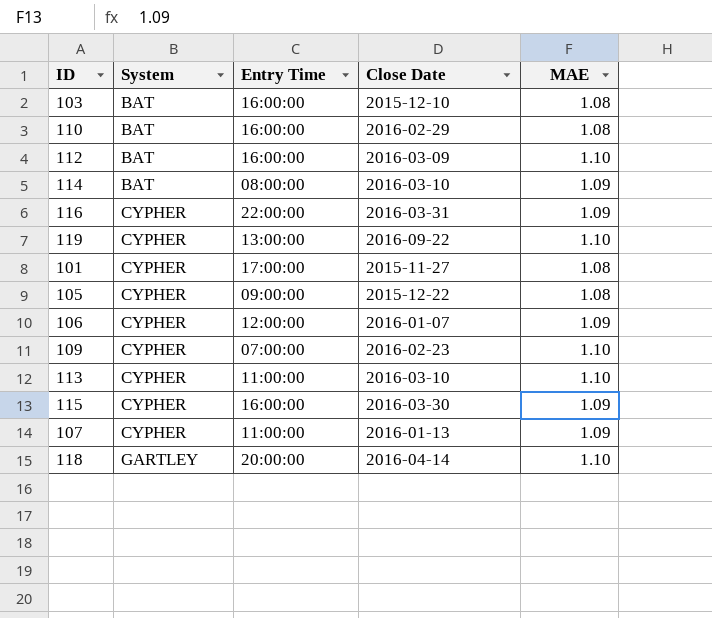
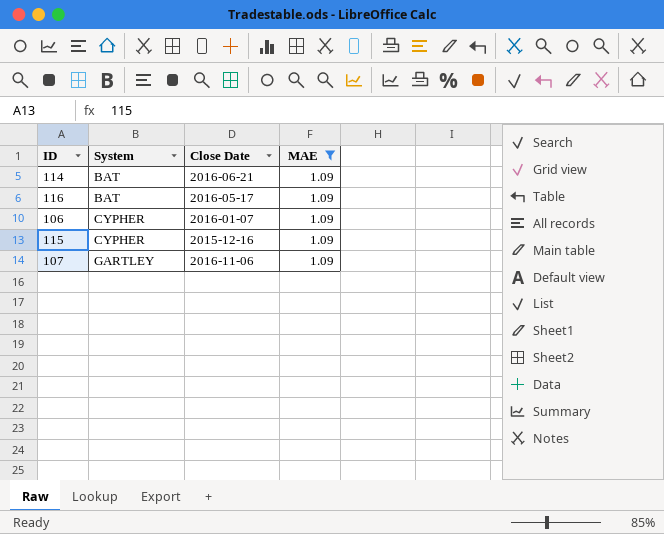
filter: none -> MAE = 1.09
column Entry Time | position: 3 -> none
114 | Close Date: 2016-03-10 -> 2016-06-21
116 | System: CYPHER -> BAT
116 | Close Date: 2016-03-31 -> 2016-05-17
115 | Close Date: 2016-03-30 -> 2015-12-16
107 | System: CYPHER -> GARTLEY
107 | Close Date: 2016-01-13 -> 2016-11-06

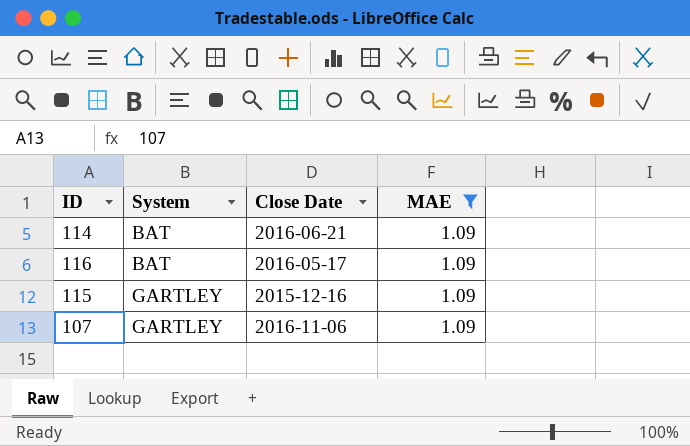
row 106: CYPHER | 2016-01-07 | 1.09 -> none
115 | System: CYPHER -> GARTLEY

